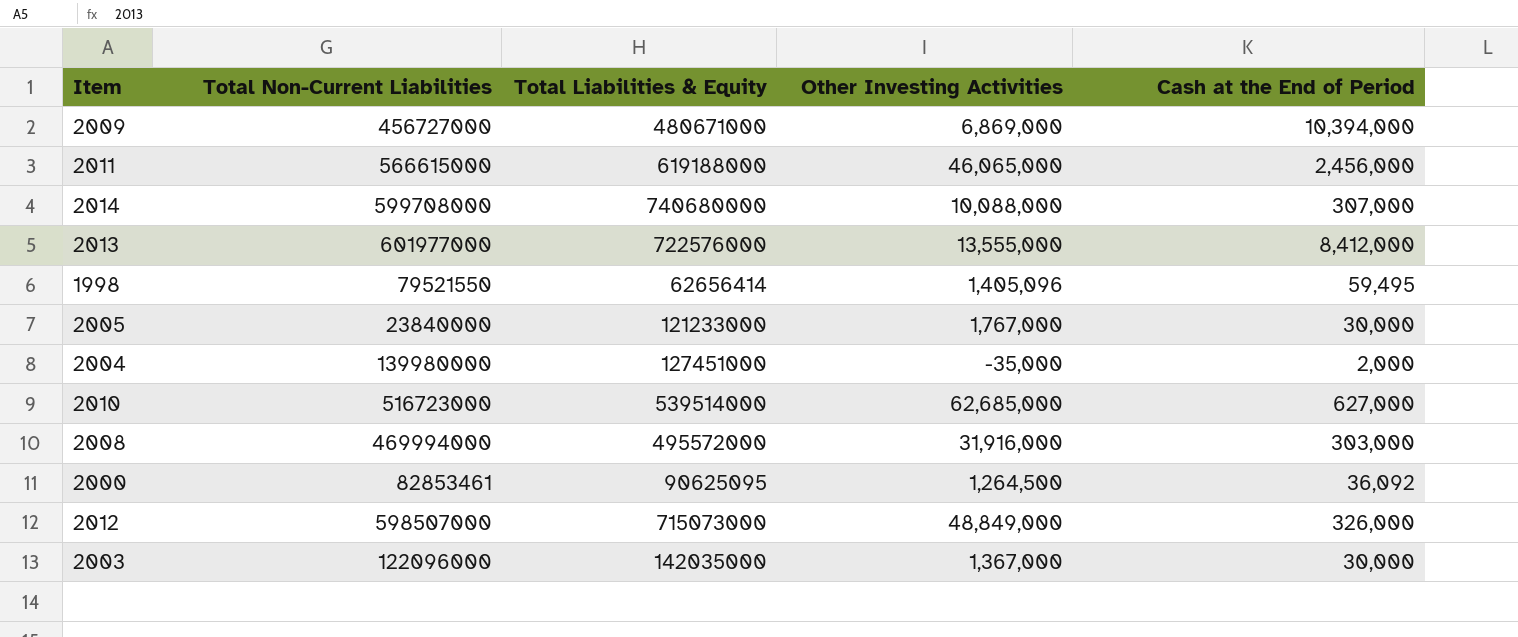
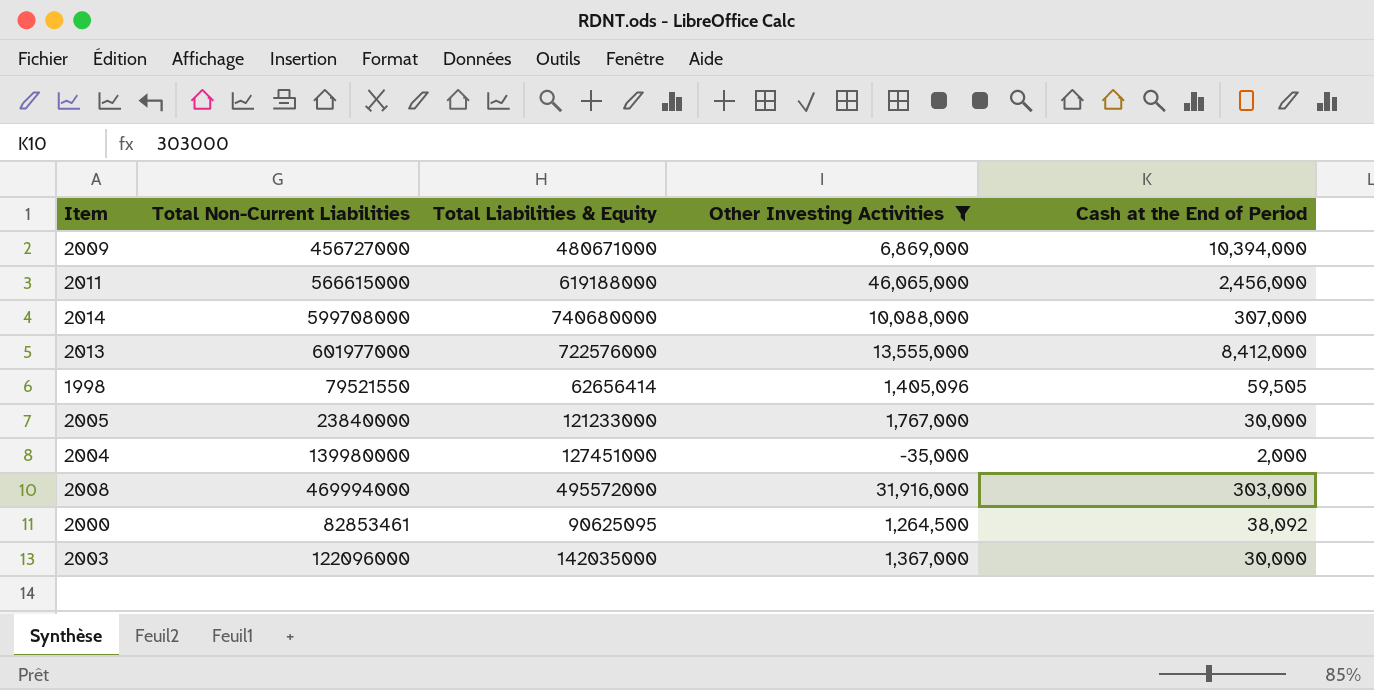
filter: none -> Other Investing Activities <= 46,065,000
1998 | Cash at the End of Period: 59,495 -> 59,505
2000 | Cash at the End of Period: 36,092 -> 38,092

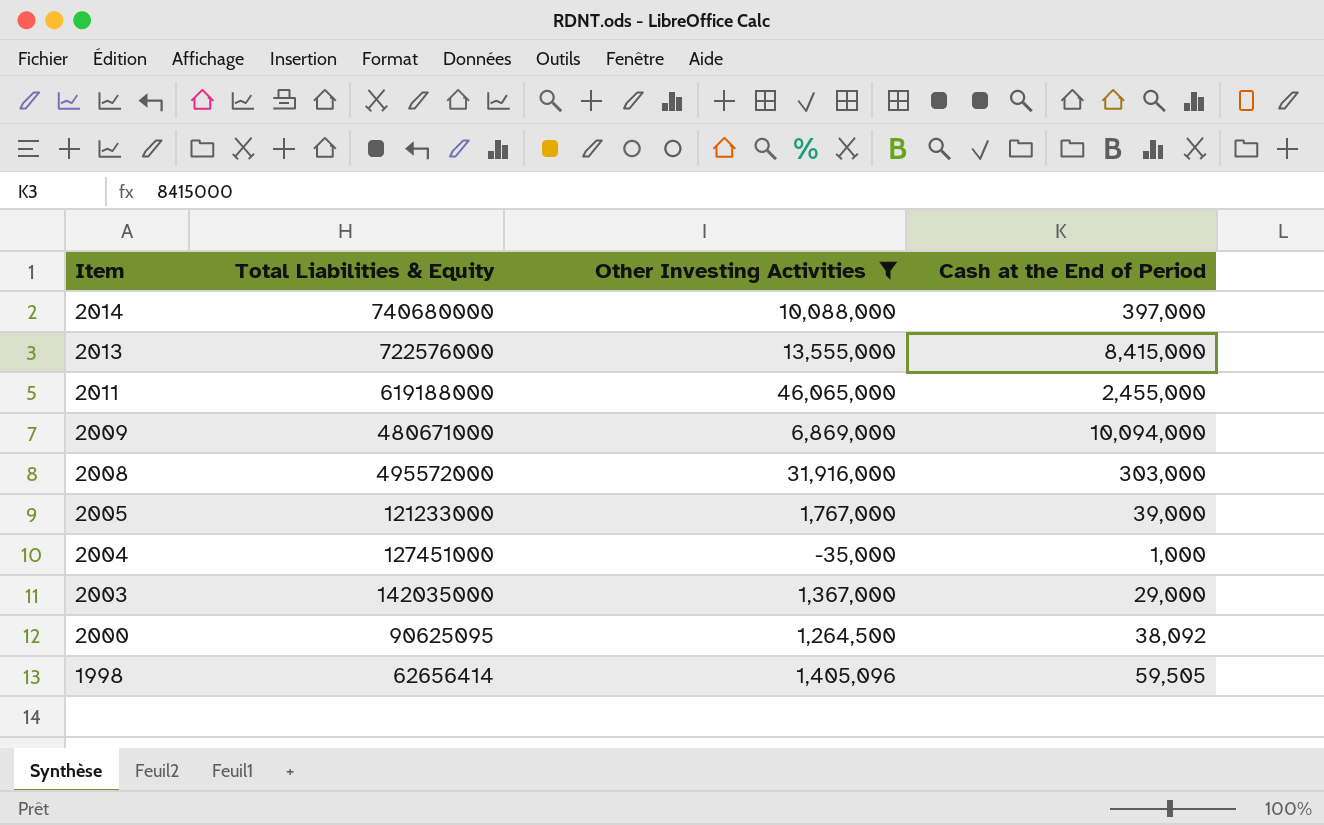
row order: none -> Item descending
column Total Non-Current Liabilities | position: 2 -> none
2014 | Cash at the End of Period: 307,000 -> 397,000
2013 | Cash at the End of Period: 8,412,000 -> 8,415,000
2011 | Cash at the End of Period: 2,456,000 -> 2,455,000
2009 | Cash at the End of Period: 10,394,000 -> 10,094,000
2005 | Cash at the End of Period: 30,000 -> 39,000
2004 | Cash at the End of Period: 2,000 -> 1,000
2003 | Cash at the End of Period: 30,000 -> 29,000

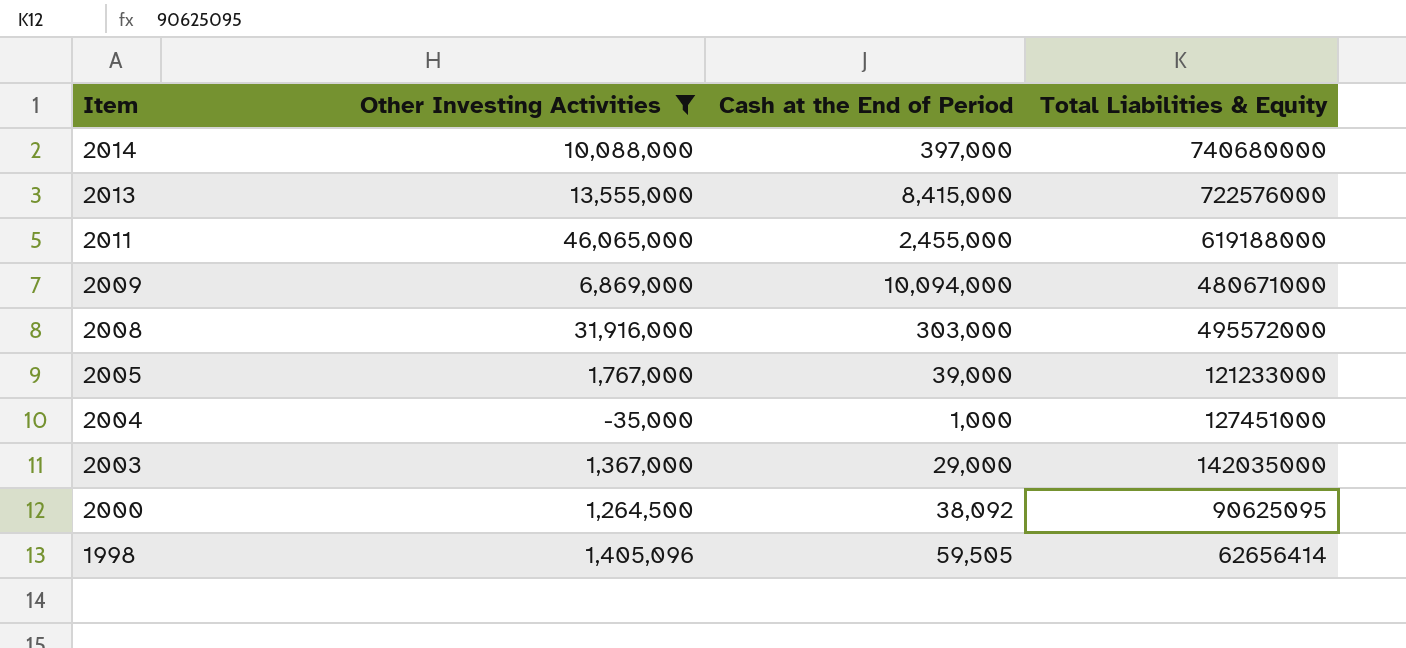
column Total Liabilities & Equity | position: 2 -> 4

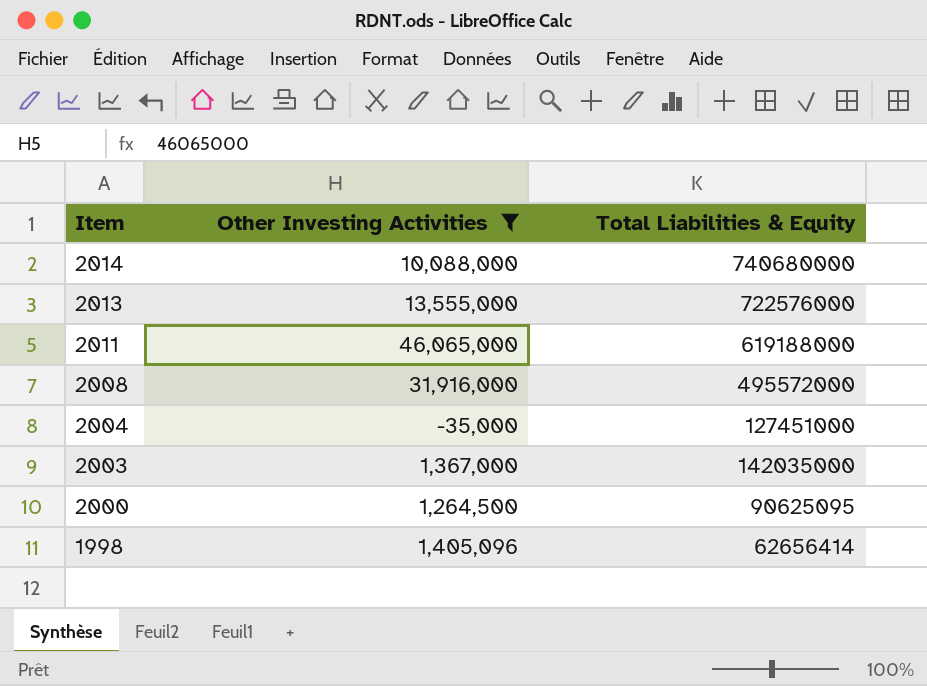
column Cash at the End of Period | position: 3 -> none
row 2009: 6,869,000 | 10,094,000 | 480671000 -> none
row 2005: 1,767,000 | 39,000 | 121233000 -> none

